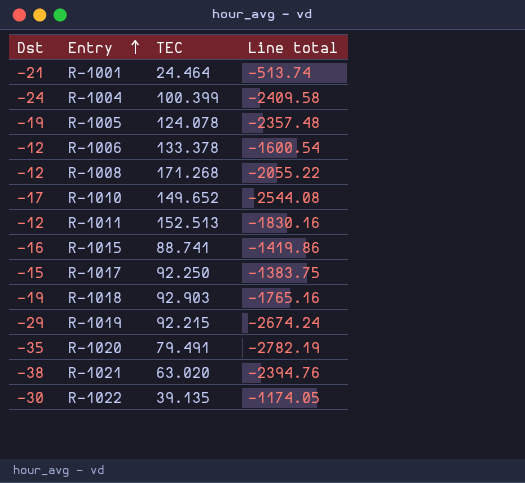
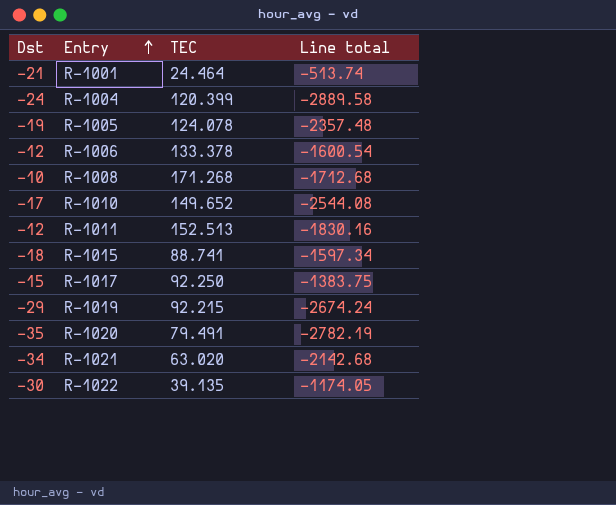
row R-1018: -19 | 92.903 | -1765.16 -> none
R-1004 | TEC: 100.399 -> 120.399
R-1004 | Line total: -2409.58 -> -2889.58
R-1008 | Dst: -12 -> -10
R-1008 | Line total: -2055.22 -> -1712.68
R-1015 | Dst: -16 -> -18
R-1015 | Line total: -1419.86 -> -1597.34
R-1021 | Dst: -38 -> -34
R-1021 | Line total: -2394.76 -> -2142.68

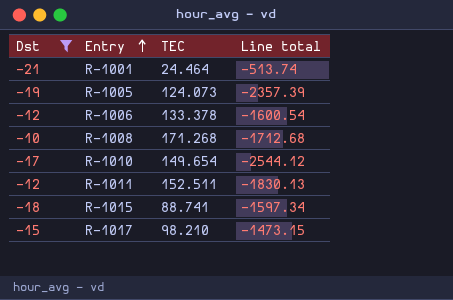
filter: none -> Dst >= -21
R-1005 | TEC: 124.078 -> 124.073
R-1005 | Line total: -2357.48 -> -2357.39
R-1010 | TEC: 149.652 -> 149.654
R-1010 | Line total: -2544.08 -> -2544.12
R-1011 | TEC: 152.513 -> 152.511
R-1011 | Line total: -1830.16 -> -1830.13
R-1017 | TEC: 92.250 -> 98.210
R-1017 | Line total: -1383.75 -> -1473.15

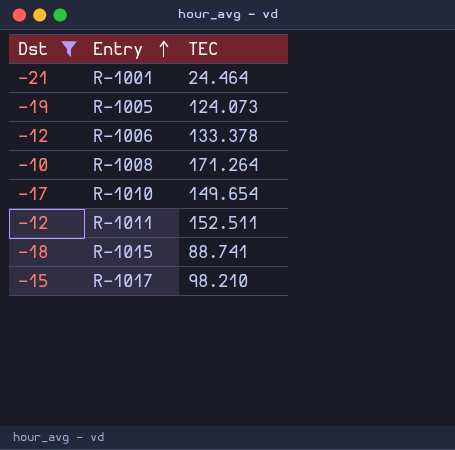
column Line total | formula: [Dst] * [TEC] -> none
R-1008 | TEC: 171.268 -> 171.264

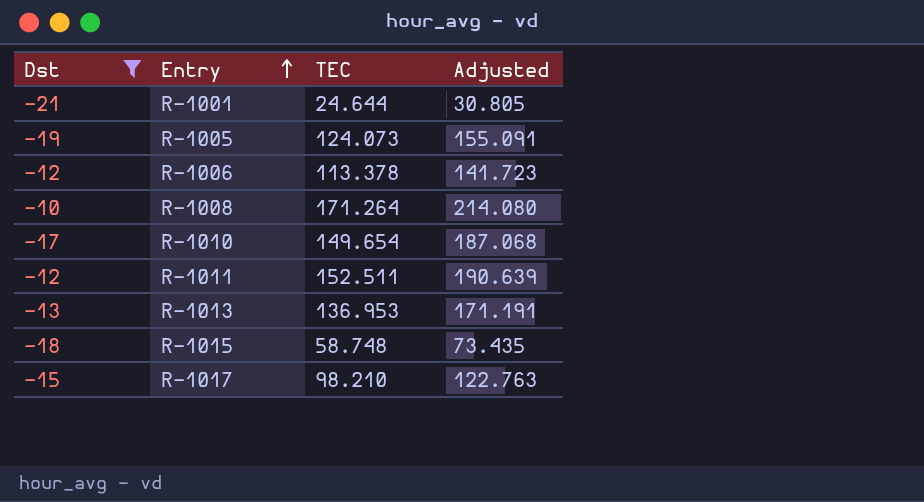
column Adjusted | formula: none -> [TEC] * 1.25
R-1001 | TEC: 24.464 -> 24.644
R-1006 | TEC: 133.378 -> 113.378
row R-1013: none -> -13 | 136.953 | 171.191
R-1015 | TEC: 88.741 -> 58.748

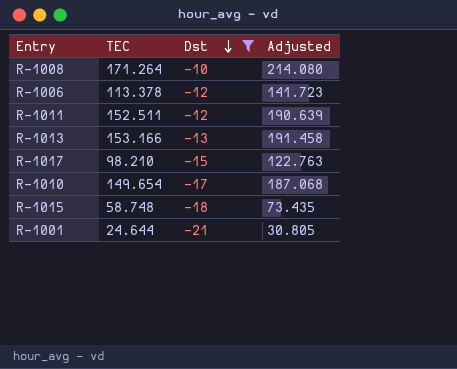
row order: Entry ascending -> Dst descending
column Dst | position: 1 -> 3
row R-1005: -19 | 124.073 | 155.091 -> none
R-1013 | TEC: 136.953 -> 153.166
R-1013 | Adjusted: 171.191 -> 191.458

